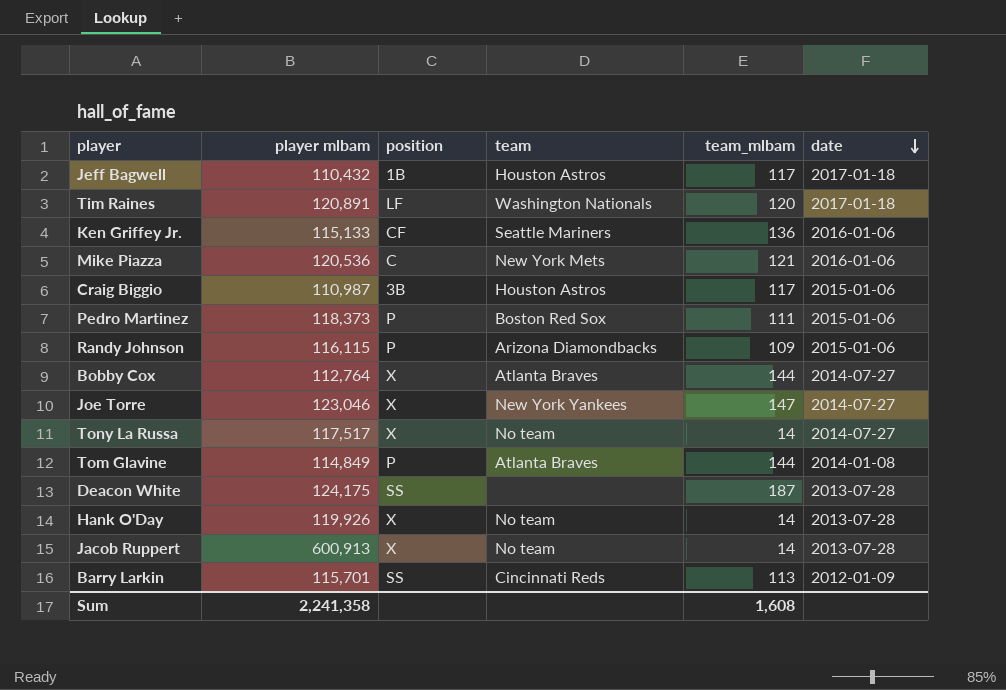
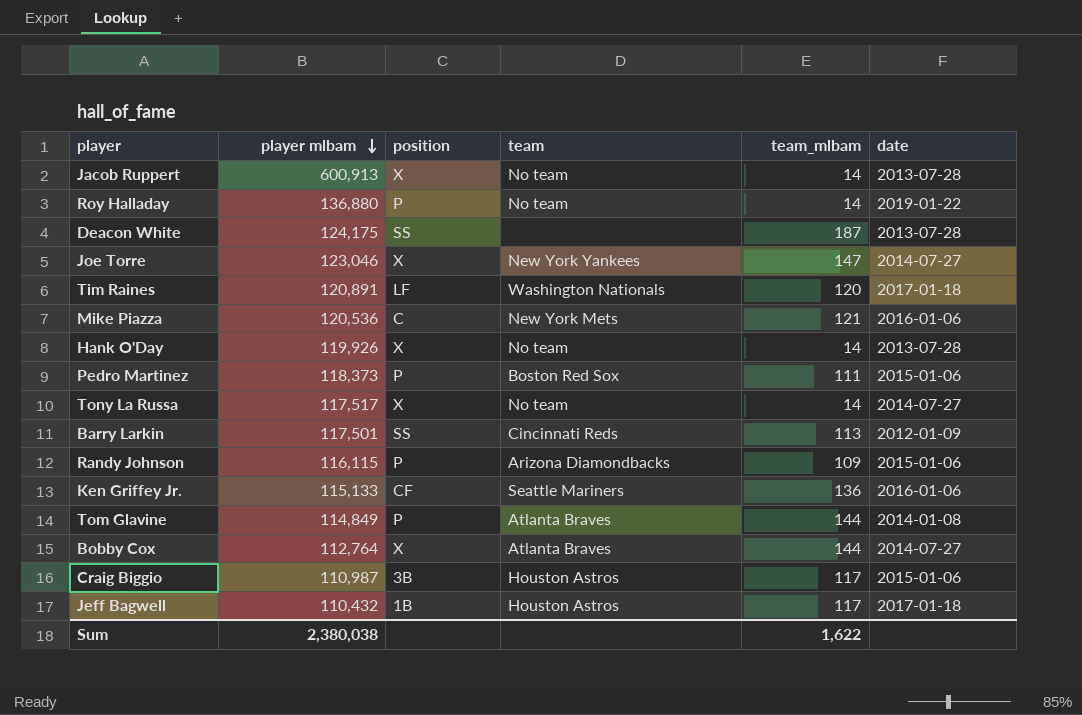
row order: date descending -> player mlbam descending
row Roy Halladay: none -> 136,880 | P | No team | 14 | 2019-01-22
Barry Larkin | player mlbam: 115,701 -> 117,501
Sum | player mlbam: 2,241,358 -> 2,380,038
Sum | team_mlbam: 1,608 -> 1,622

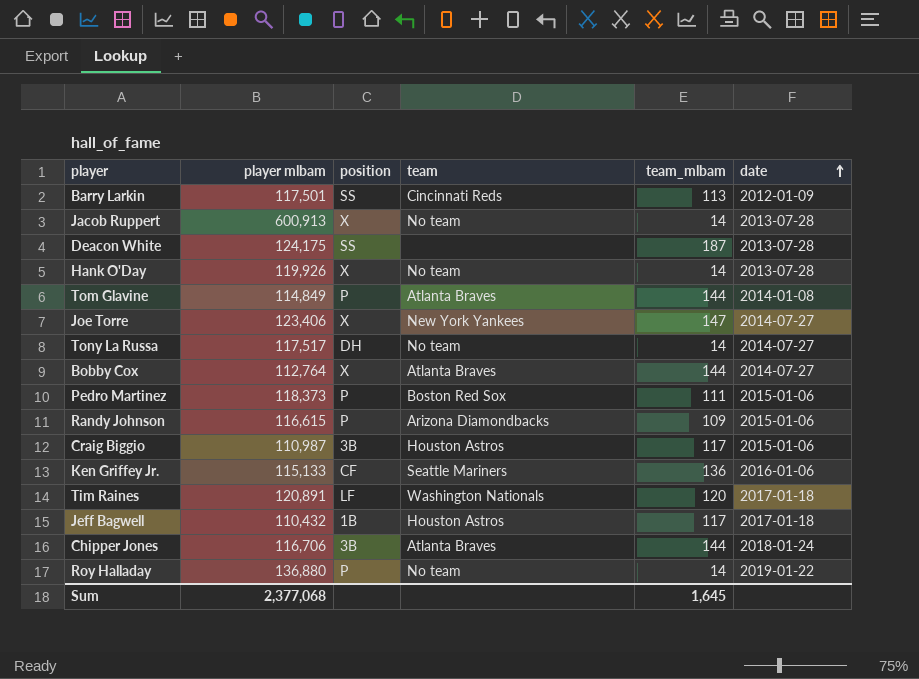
row order: player mlbam descending -> date ascending
row Mike Piazza: 120,536 | C | New York Mets | 121 | 2016-01-06 -> none
Joe Torre | player mlbam: 123,046 -> 123,406
Tony La Russa | position: X -> DH
Randy Johnson | player mlbam: 116,115 -> 116,615
row Chipper Jones: none -> 116,706 | 3B | Atlanta Braves | 144 | 2018-01-24
Sum | player mlbam: 2,380,038 -> 2,377,068
Sum | team_mlbam: 1,622 -> 1,645

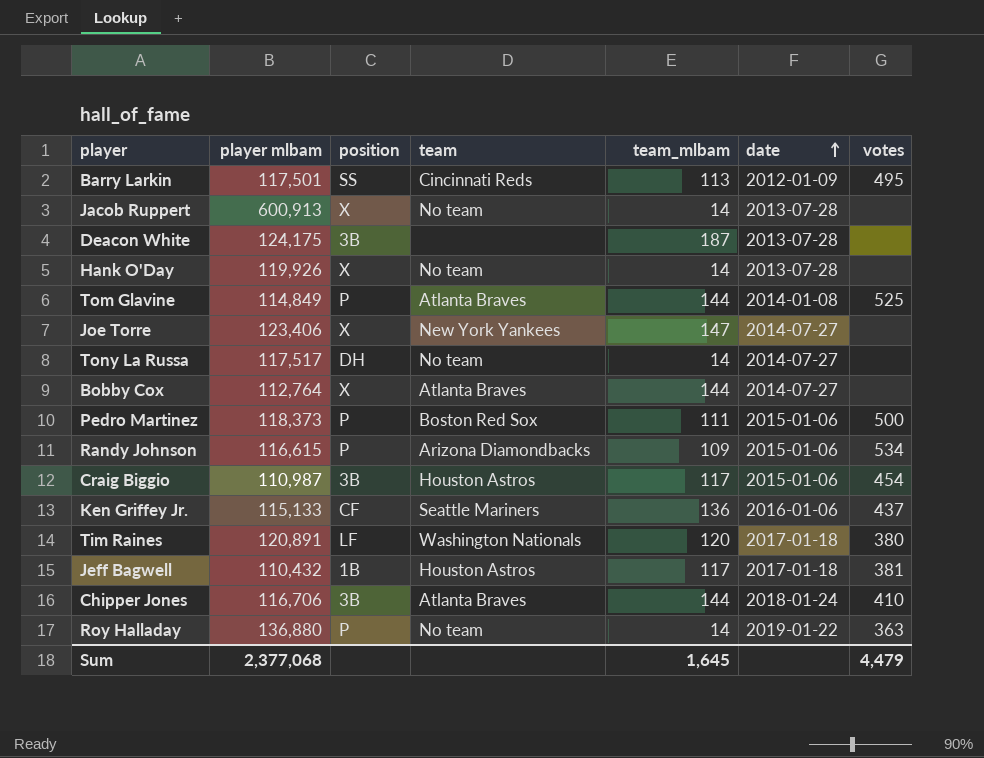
column votes | position: none -> 7
Deacon White | position: SS -> 3B

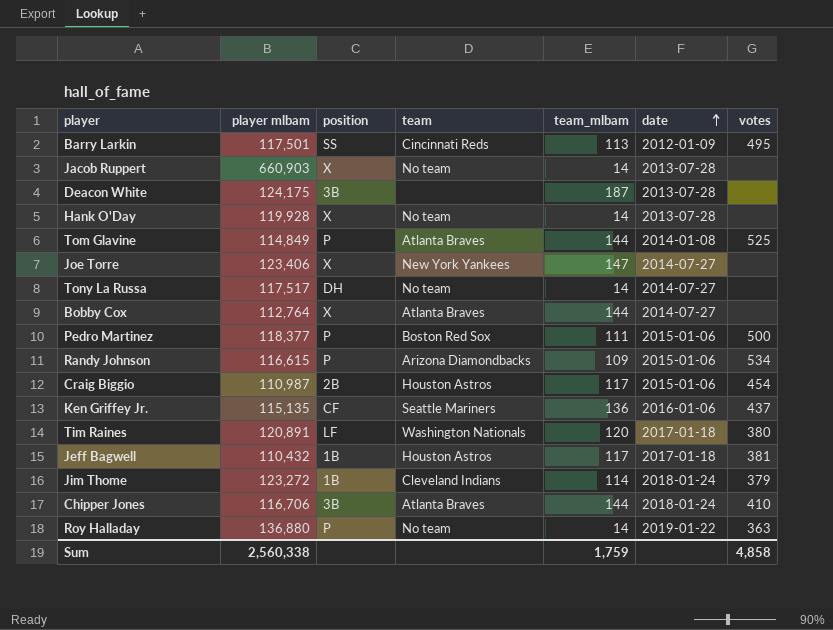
Jacob Ruppert | player mlbam: 600,913 -> 660,903
Hank O'Day | player mlbam: 119,926 -> 119,928
Pedro Martinez | player mlbam: 118,373 -> 118,377
Craig Biggio | position: 3B -> 2B
Ken Griffey Jr. | player mlbam: 115,133 -> 115,135
row Jim Thome: none -> 123,272 | 1B | Cleveland Indians | 114 | 2018-01-24 | 379
Sum | player mlbam: 2,377,068 -> 2,560,338
Sum | team_mlbam: 1,645 -> 1,759
Sum | votes: 4,479 -> 4,858

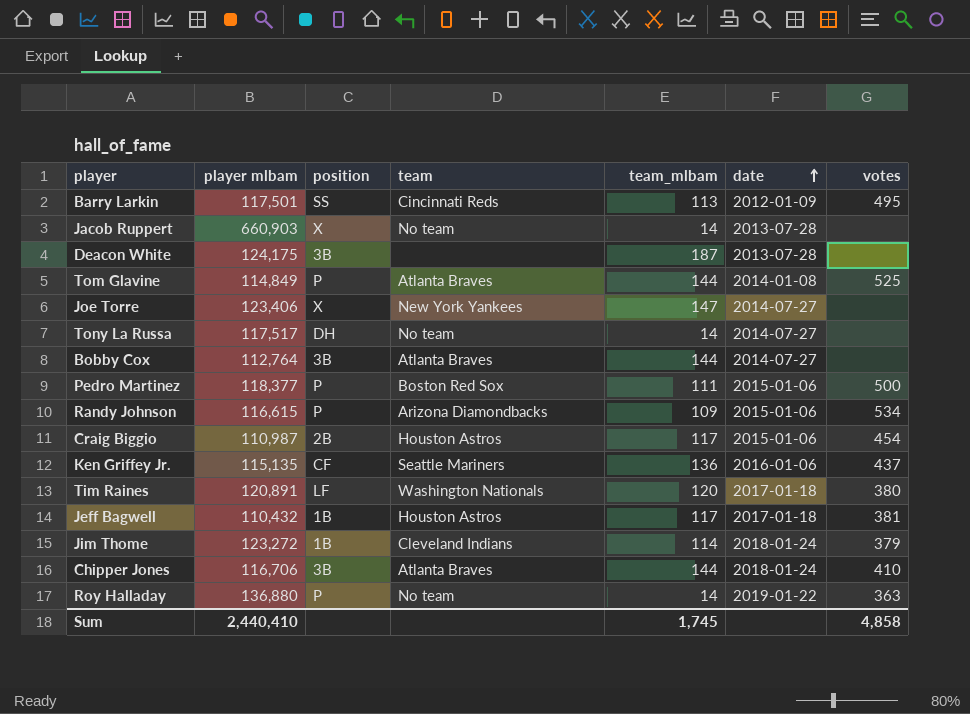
row Hank O'Day: 119,928 | X | No team | 14 | 2013-07-28 | none -> none
Bobby Cox | position: X -> 3B
Sum | player mlbam: 2,560,338 -> 2,440,410
Sum | team_mlbam: 1,759 -> 1,745

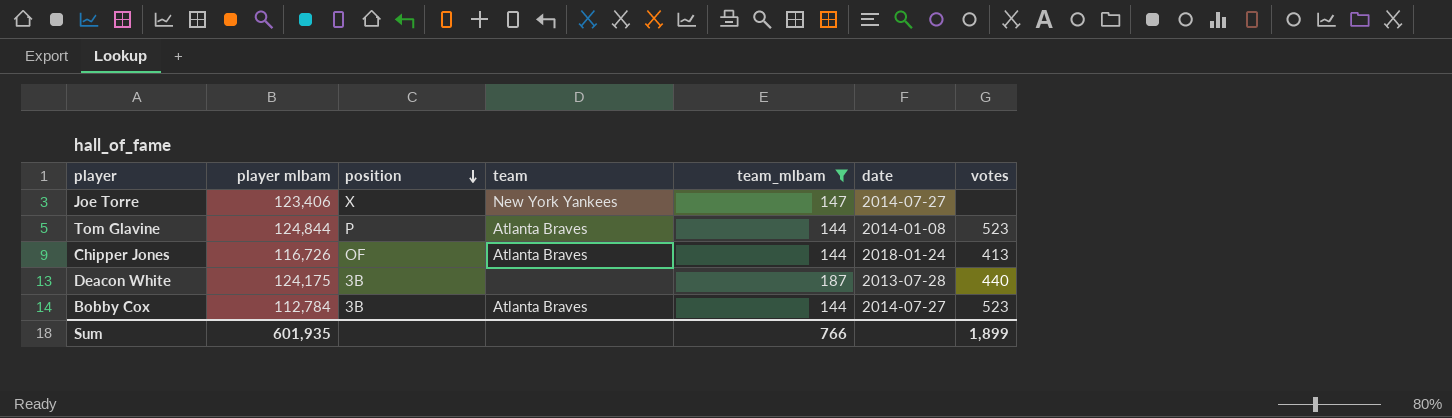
filter: none -> team_mlbam >= 144
row order: date ascending -> position descending
Tom Glavine | player mlbam: 114,849 -> 124,844
Tom Glavine | votes: 525 -> 523
Chipper Jones | player mlbam: 116,706 -> 116,726
Chipper Jones | position: 3B -> OF
Chipper Jones | votes: 410 -> 413
Deacon White | votes: none -> 440
Bobby Cox | player mlbam: 112,764 -> 112,784
Bobby Cox | votes: none -> 523
Sum | player mlbam: 2,440,410 -> 601,935
Sum | team_mlbam: 1,745 -> 766
Sum | votes: 4,858 -> 1,899

